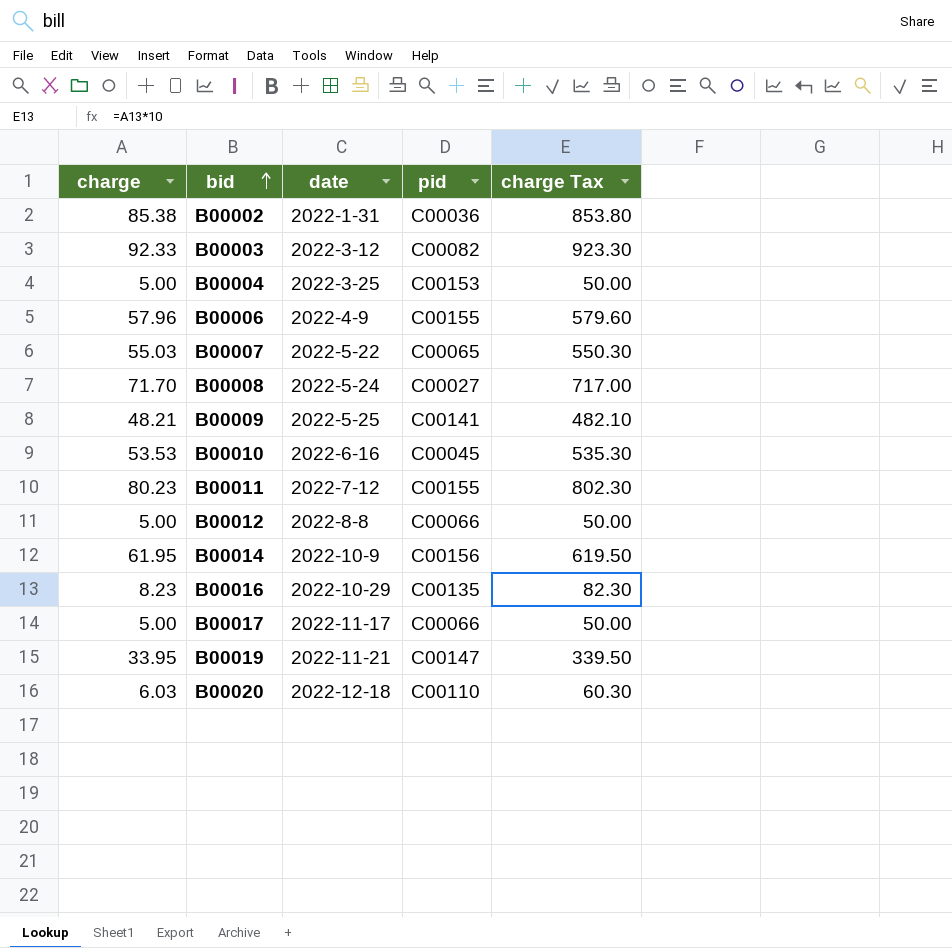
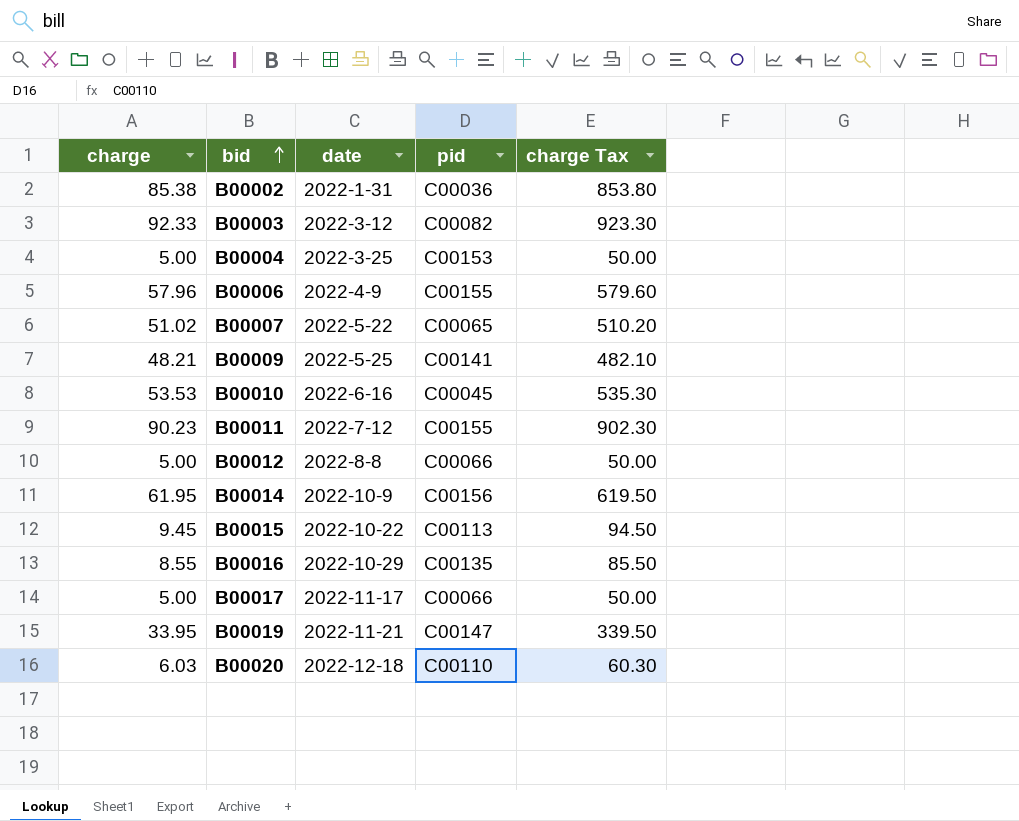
row B00008: 71.70 | 2022-5-24 | C00027 | 717.00 -> none
B00007 | charge: 55.03 -> 51.02
B00007 | charge Tax: 550.30 -> 510.20
B00011 | charge: 80.23 -> 90.23
B00011 | charge Tax: 802.30 -> 902.30
row B00015: none -> 9.45 | 2022-10-22 | C00113 | 94.50
B00016 | charge: 8.23 -> 8.55
B00016 | charge Tax: 82.30 -> 85.50

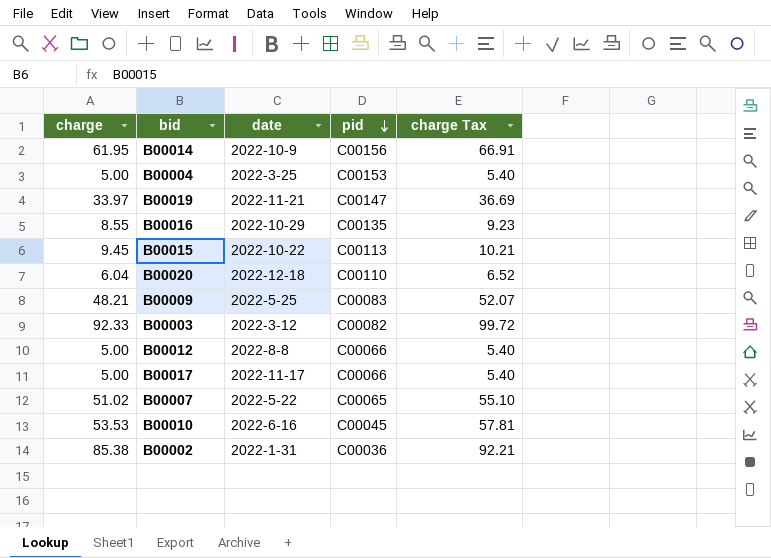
row order: bid ascending -> pid descending
column charge Tax | formula: [charge] * 10 -> [charge] * 1.08
row B00006: 57.96 | 2022-4-9 | C00155 | 579.60 -> none
row B00011: 90.23 | 2022-7-12 | C00155 | 902.30 -> none
B00019 | charge: 33.95 -> 33.97
B00020 | charge: 6.03 -> 6.04
B00009 | pid: C00141 -> C00083

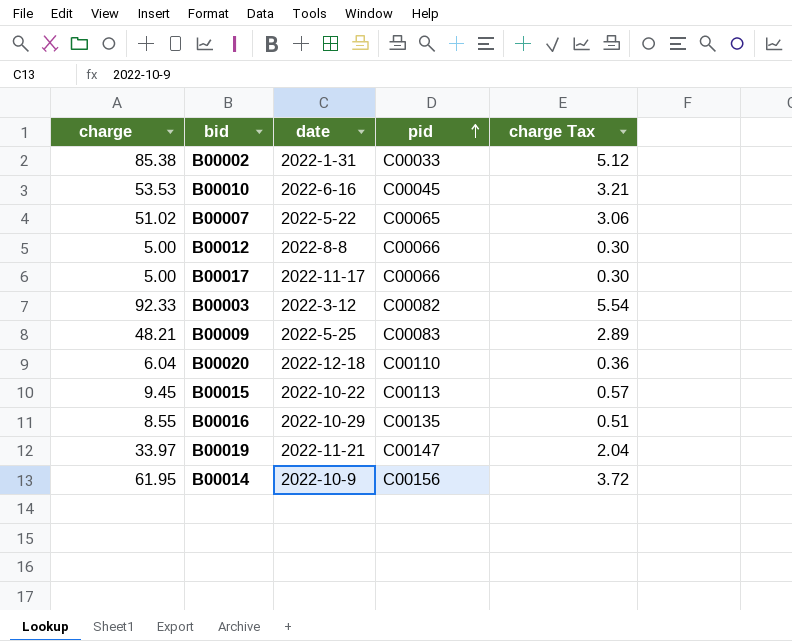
row order: pid descending -> pid ascending
column charge Tax | formula: [charge] * 1.08 -> [charge] * 0.06
row B00004: 5.00 | 2022-3-25 | C00153 | 5.40 -> none
B00002 | pid: C00036 -> C00033

